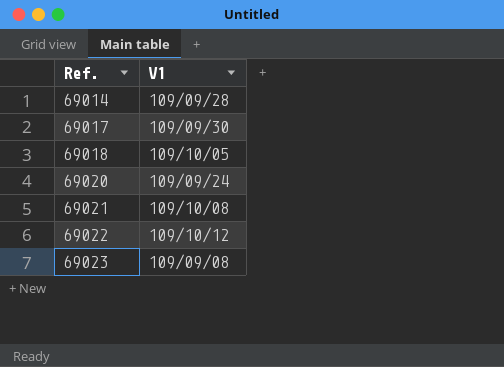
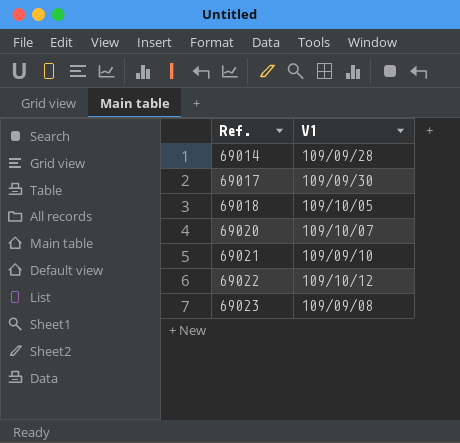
69020 | V1: 109/09/24 -> 109/10/07
69021 | V1: 109/10/08 -> 109/09/10

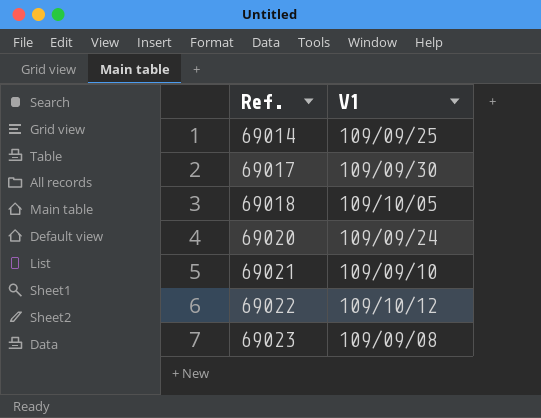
69014 | V1: 109/09/28 -> 109/09/25
69020 | V1: 109/10/07 -> 109/09/24

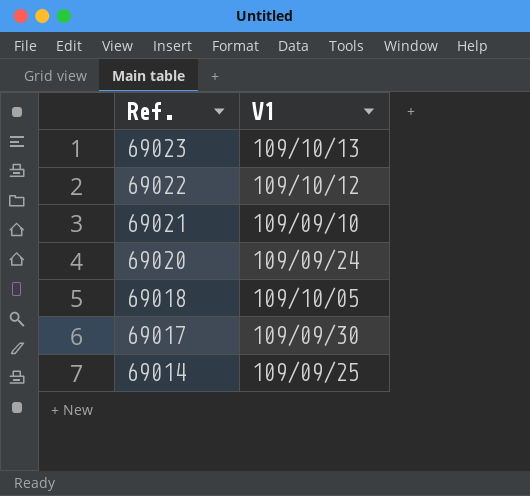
row order: Ref. ascending -> Ref. descending
69023 | V1: 109/09/08 -> 109/10/13

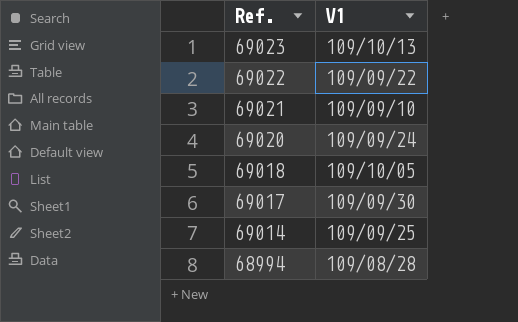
69022 | V1: 109/10/12 -> 109/09/22
row 68994: none -> 109/08/28

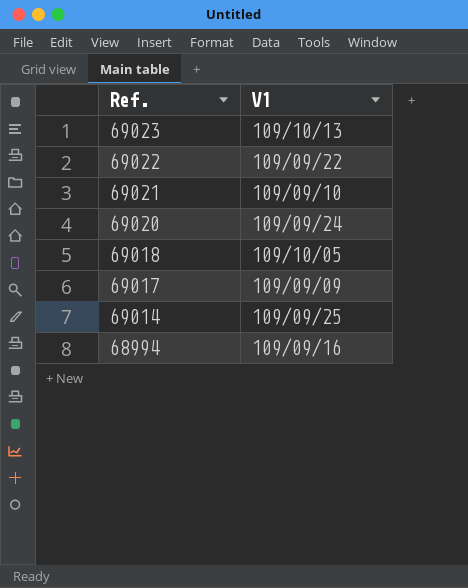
69017 | V1: 109/09/30 -> 109/09/09
68994 | V1: 109/08/28 -> 109/09/16

